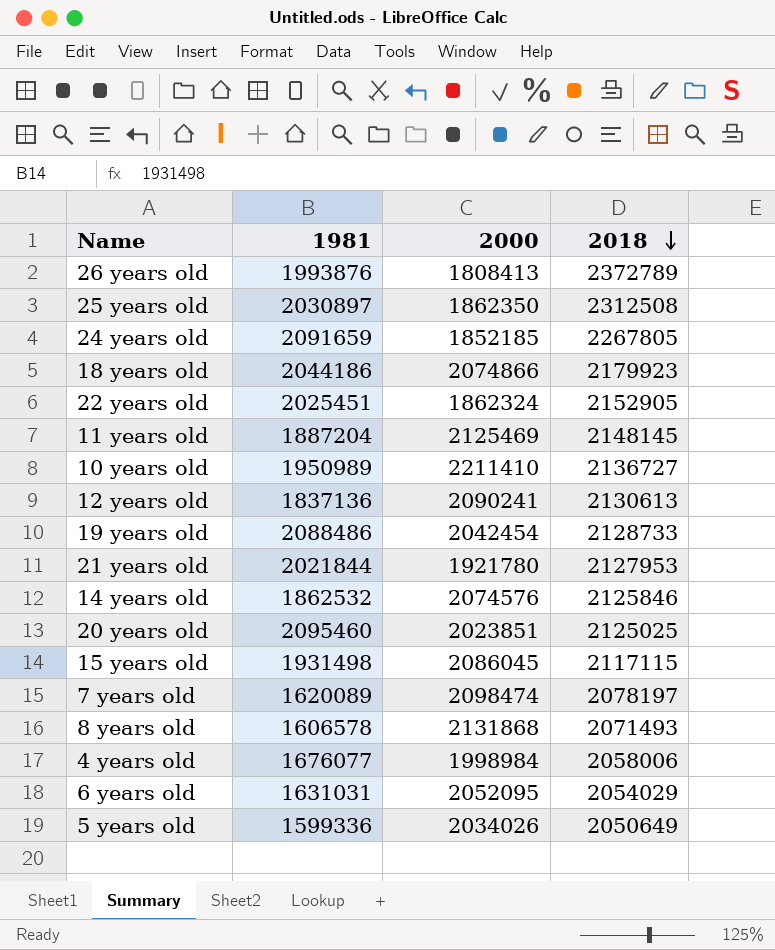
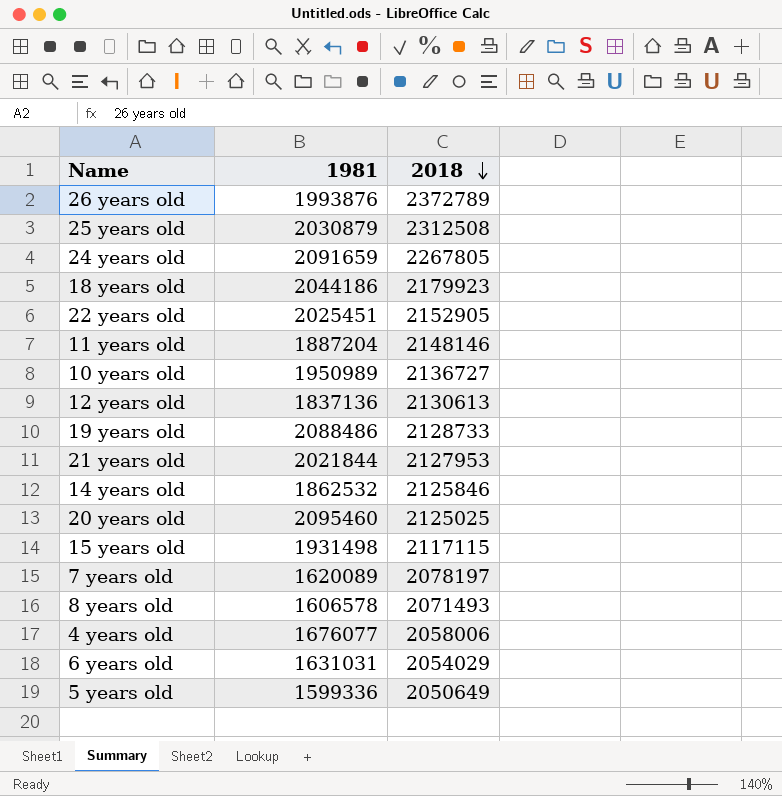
column 2000 | position: 3 -> none
25 years old | 1981: 2030897 -> 2030879
11 years old | 2018: 2148145 -> 2148146

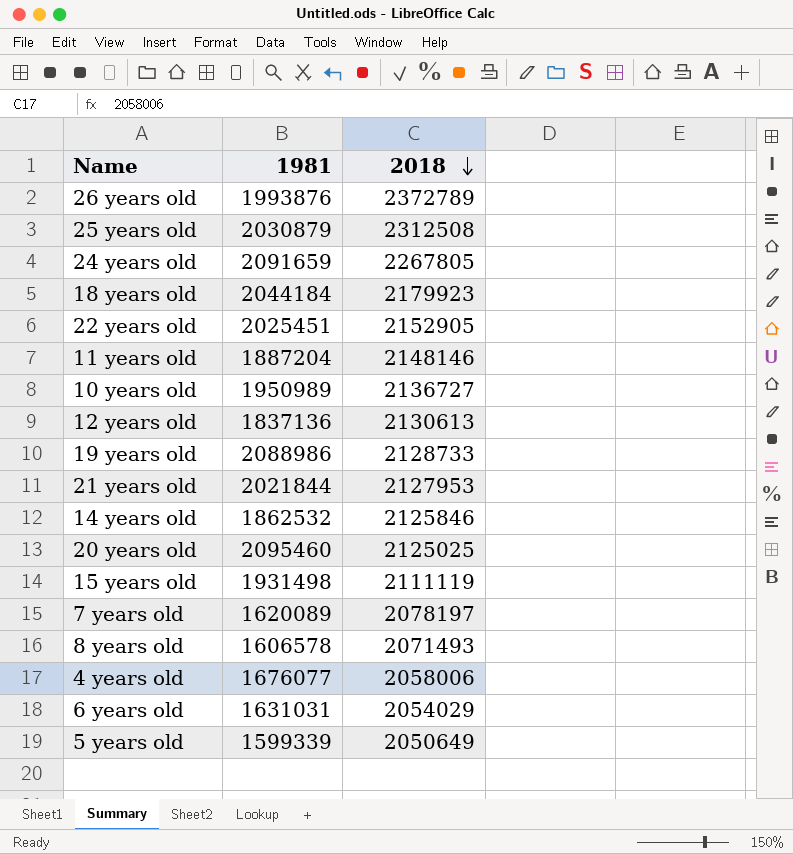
18 years old | 1981: 2044186 -> 2044184
19 years old | 1981: 2088486 -> 2088986
15 years old | 2018: 2117115 -> 2111119
5 years old | 1981: 1599336 -> 1599339

